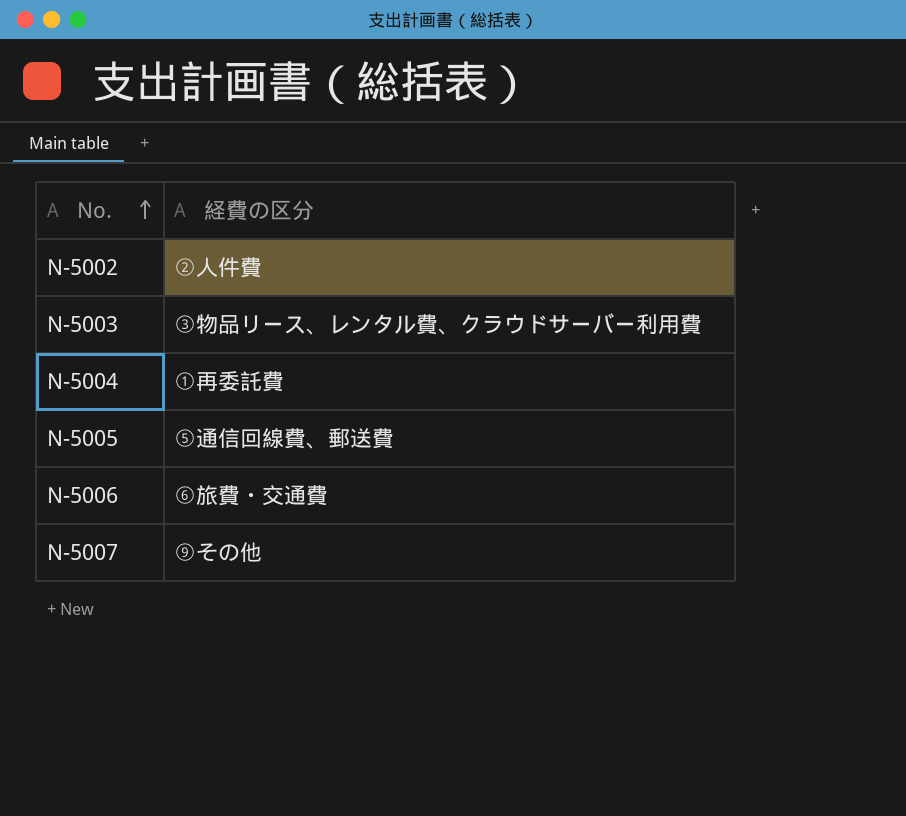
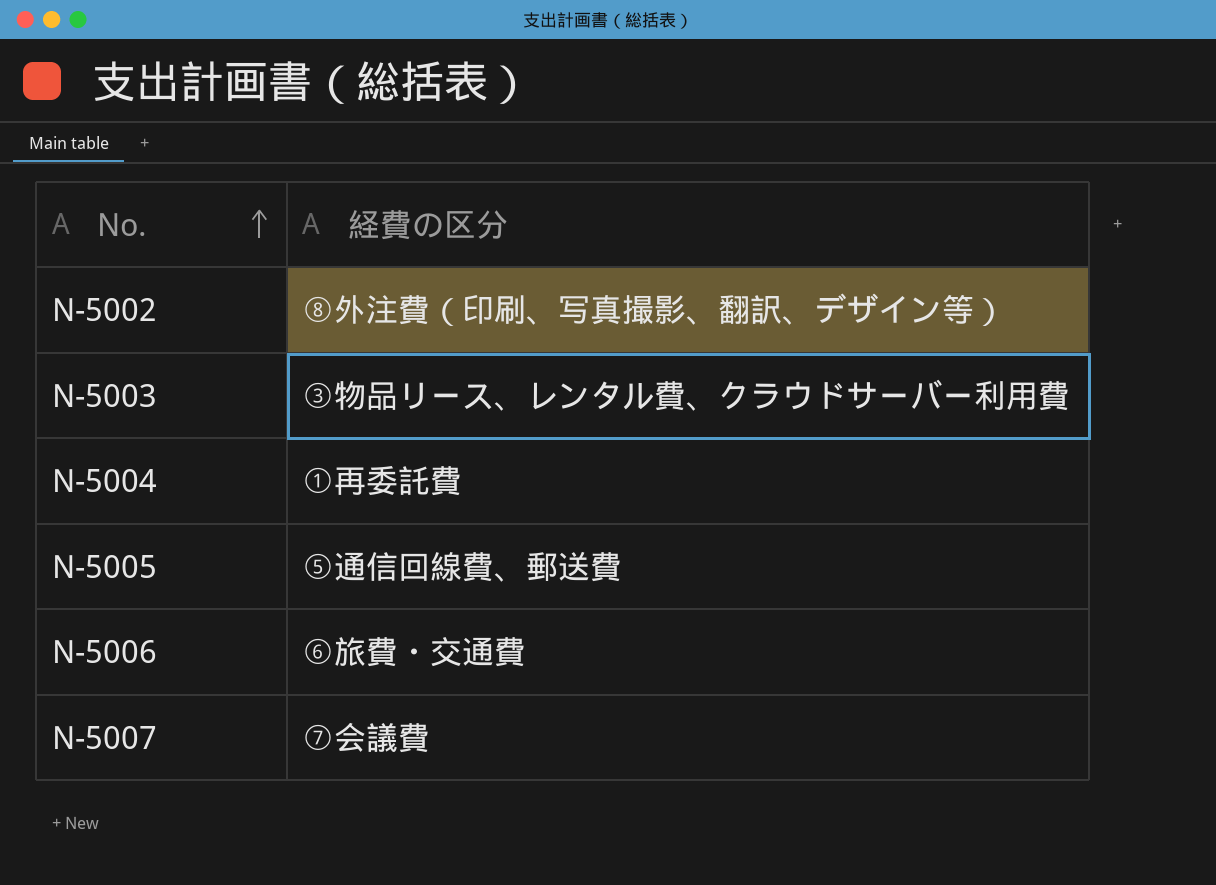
N-5002 | 経費の区分: ②人件費 -> ⑧外注費（印刷、写真撮影、翻訳、デザイン等）
N-5007 | 経費の区分: ⑨その他 -> ⑦会議費

